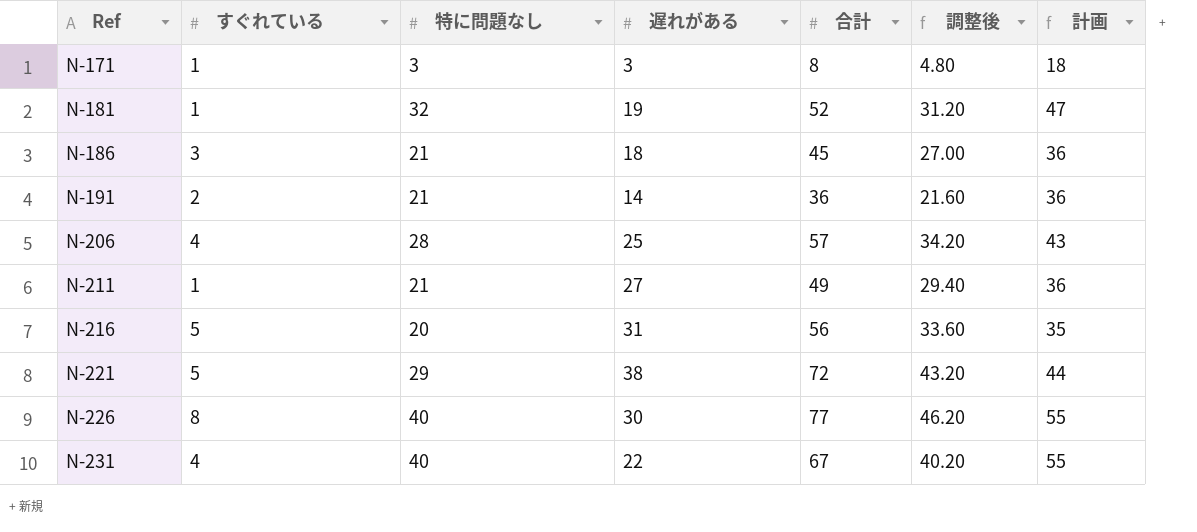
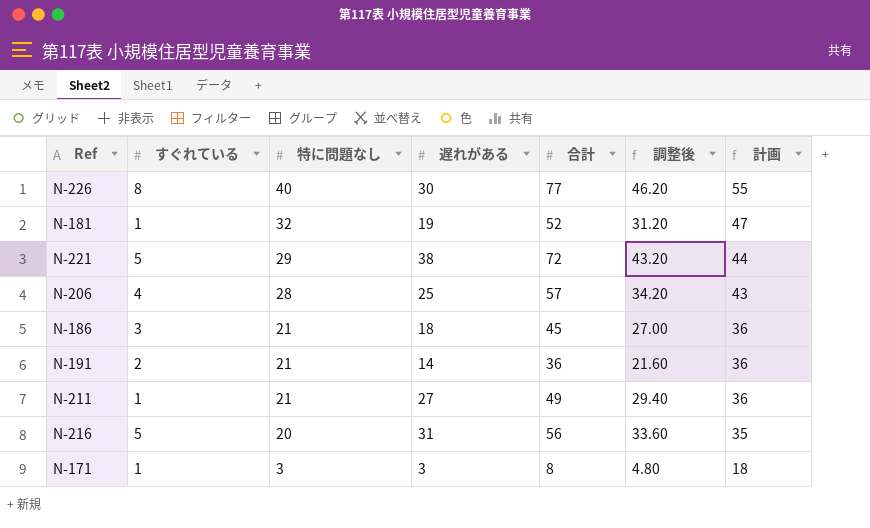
row order: Ref ascending -> 特に問題なし descending
row N-231: 4 | 40 | 22 | 67 | 40.20 | 55 -> none

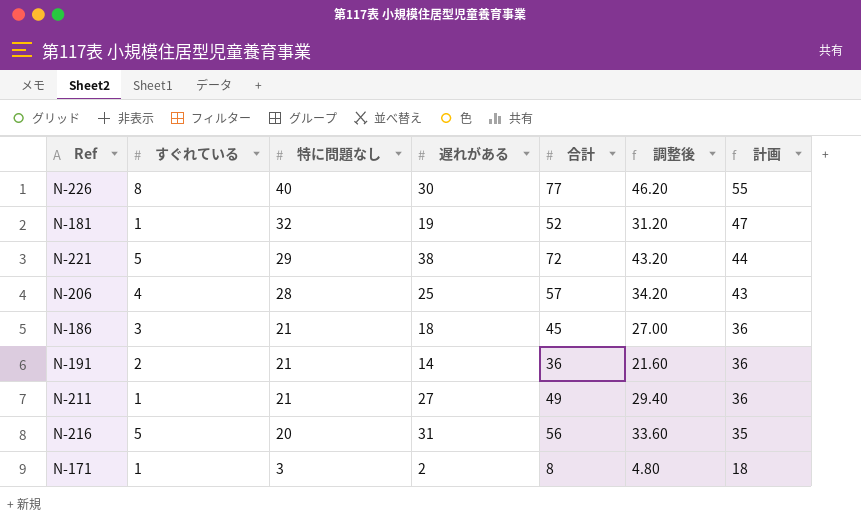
N-171 | 遅れがある: 3 -> 2

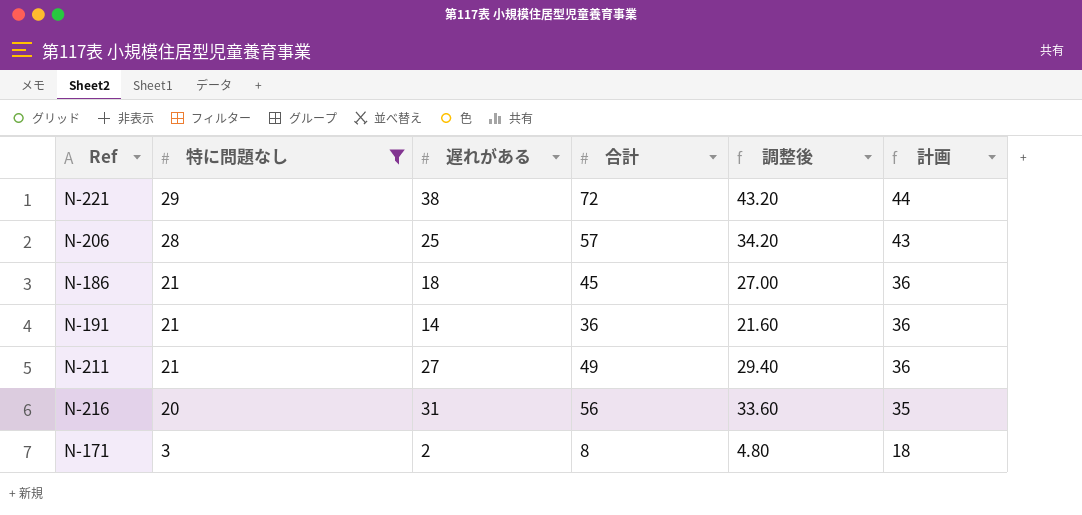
filter: none -> 特に問題なし <= 29
column すぐれている | position: 2 -> none

